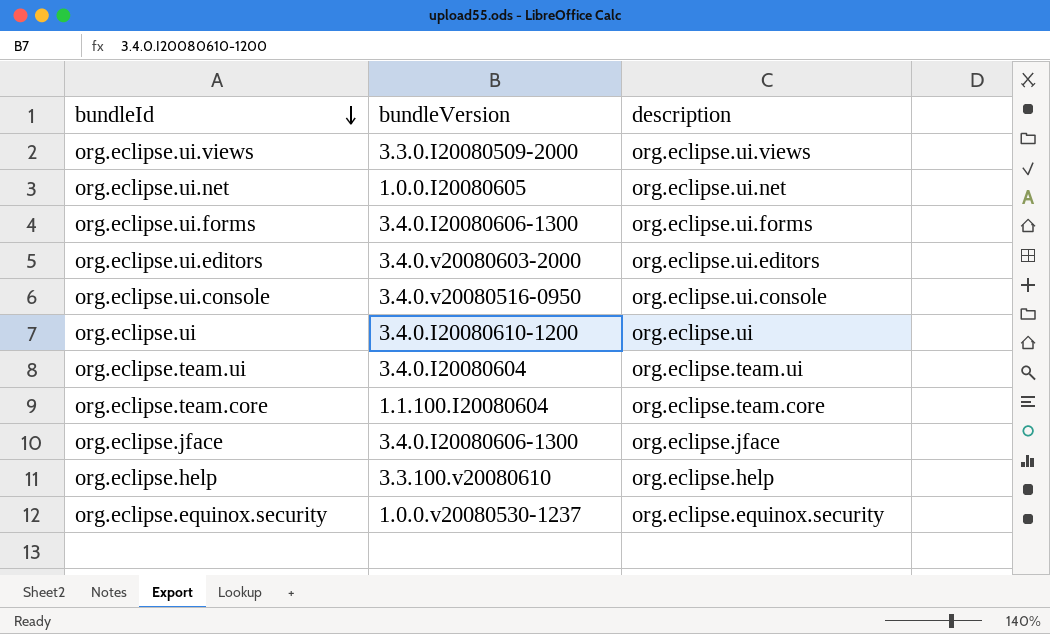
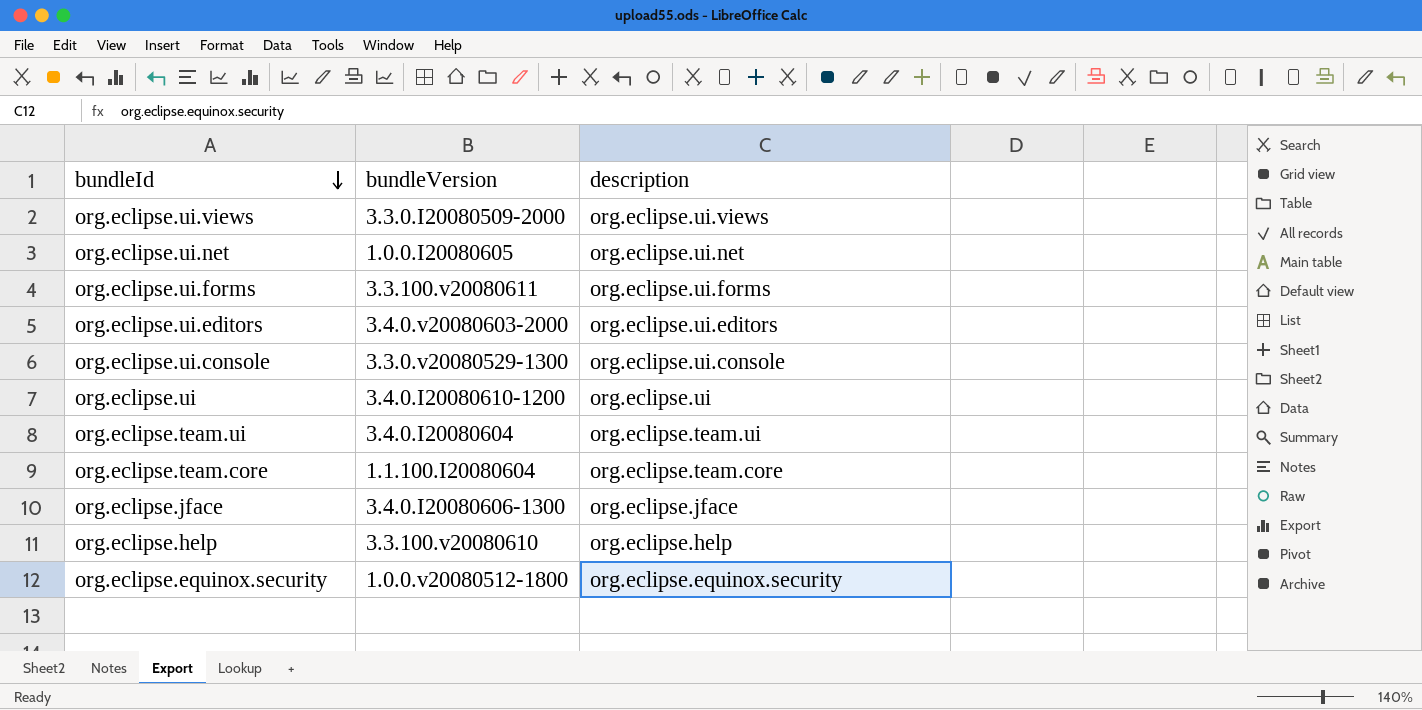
org.eclipse.ui.forms | bundleVersion: 3.4.0.I20080606-1300 -> 3.3.100.v20080611
org.eclipse.ui.console | bundleVersion: 3.4.0.v20080516-0950 -> 3.3.0.v20080529-1300
org.eclipse.equinox.security | bundleVersion: 1.0.0.v20080530-1237 -> 1.0.0.v20080512-1800

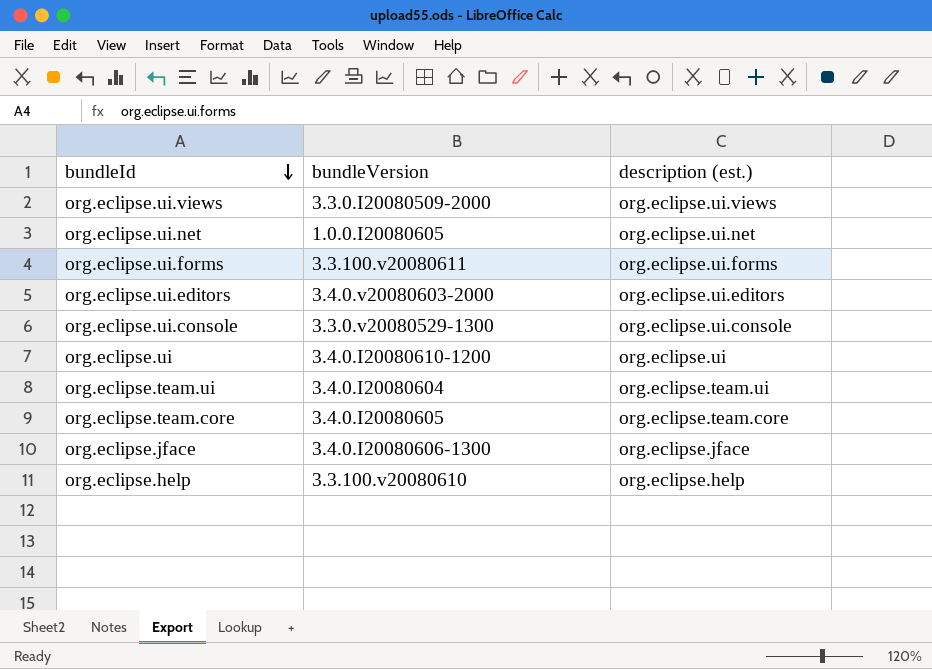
column name: description -> description (est.)
row org.eclipse.equinox.security: 1.0.0.v20080512-1800 | org.eclipse.equinox.security -> none
org.eclipse.team.core | bundleVersion: 1.1.100.I20080604 -> 3.4.0.I20080605

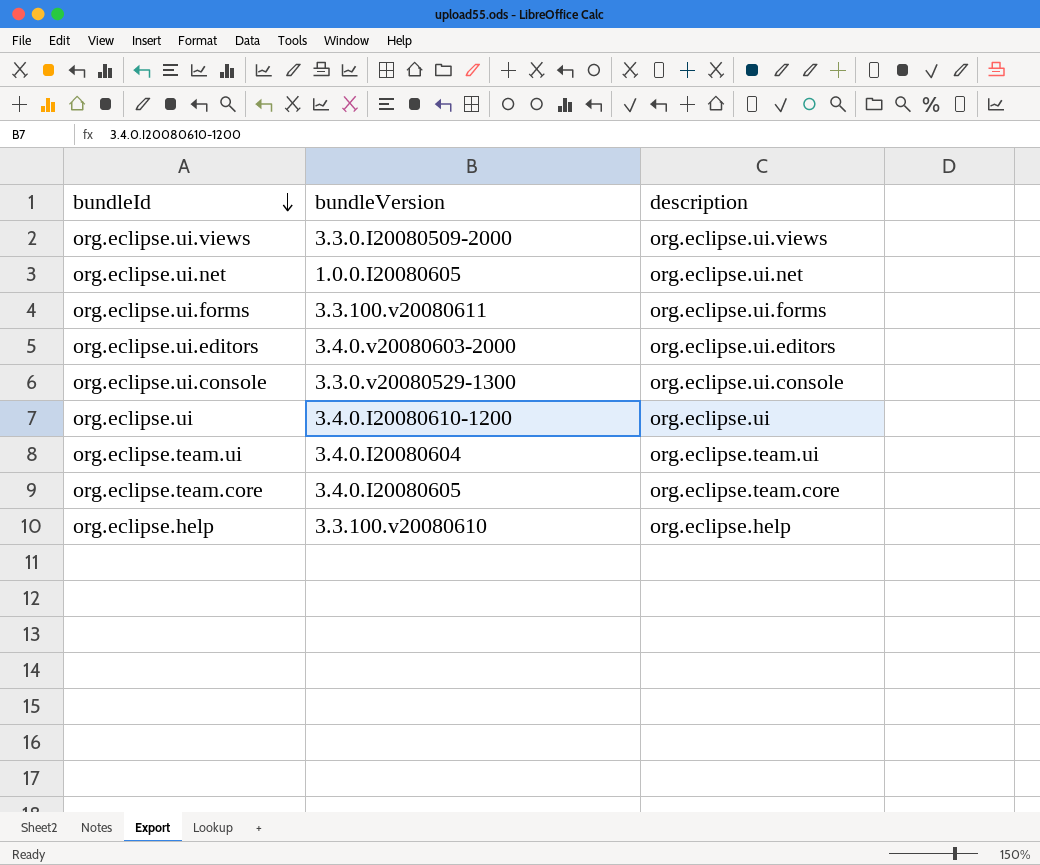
column name: description (est.) -> description
row org.eclipse.jface: 3.4.0.I20080606-1300 | org.eclipse.jface -> none

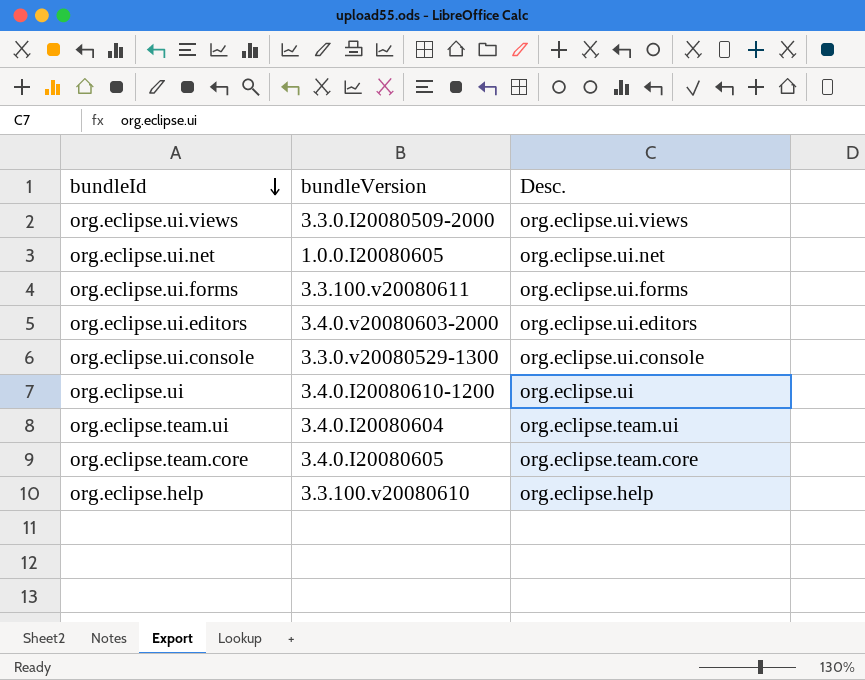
column name: description -> Desc.

